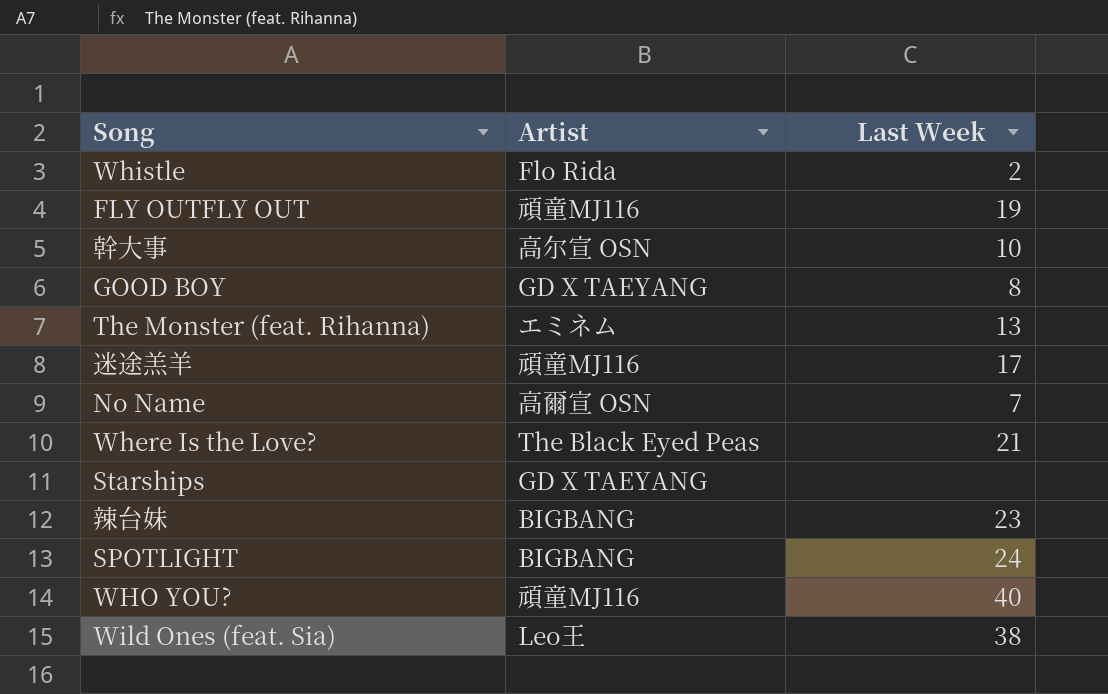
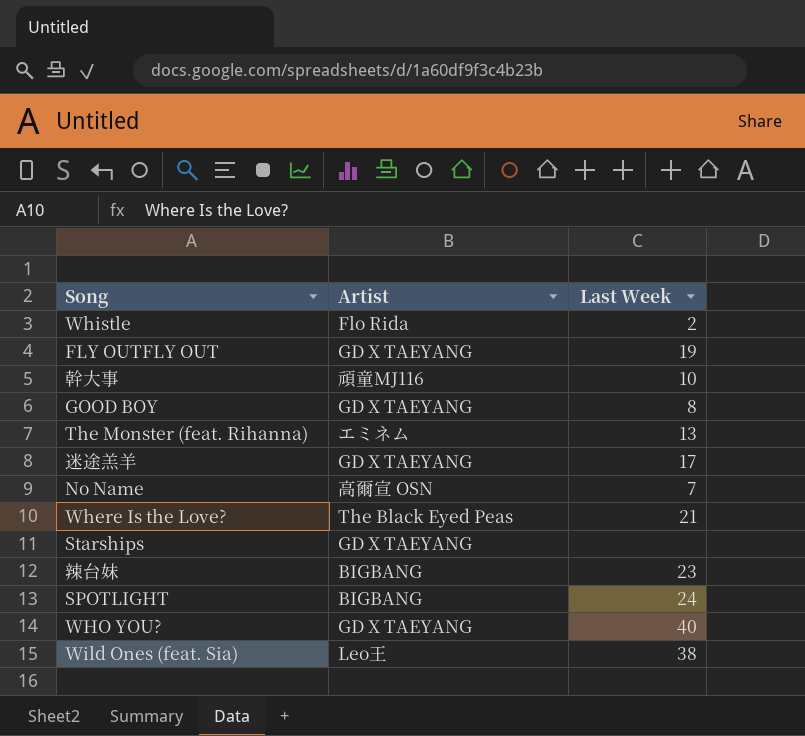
FLY OUTFLY OUT | Artist: 頑童MJ116 -> GD X TAEYANG
幹大事 | Artist: 高尔宣 OSN -> 頑童MJ116
迷途羔羊 | Artist: 頑童MJ116 -> GD X TAEYANG
WHO YOU? | Artist: 頑童MJ116 -> GD X TAEYANG

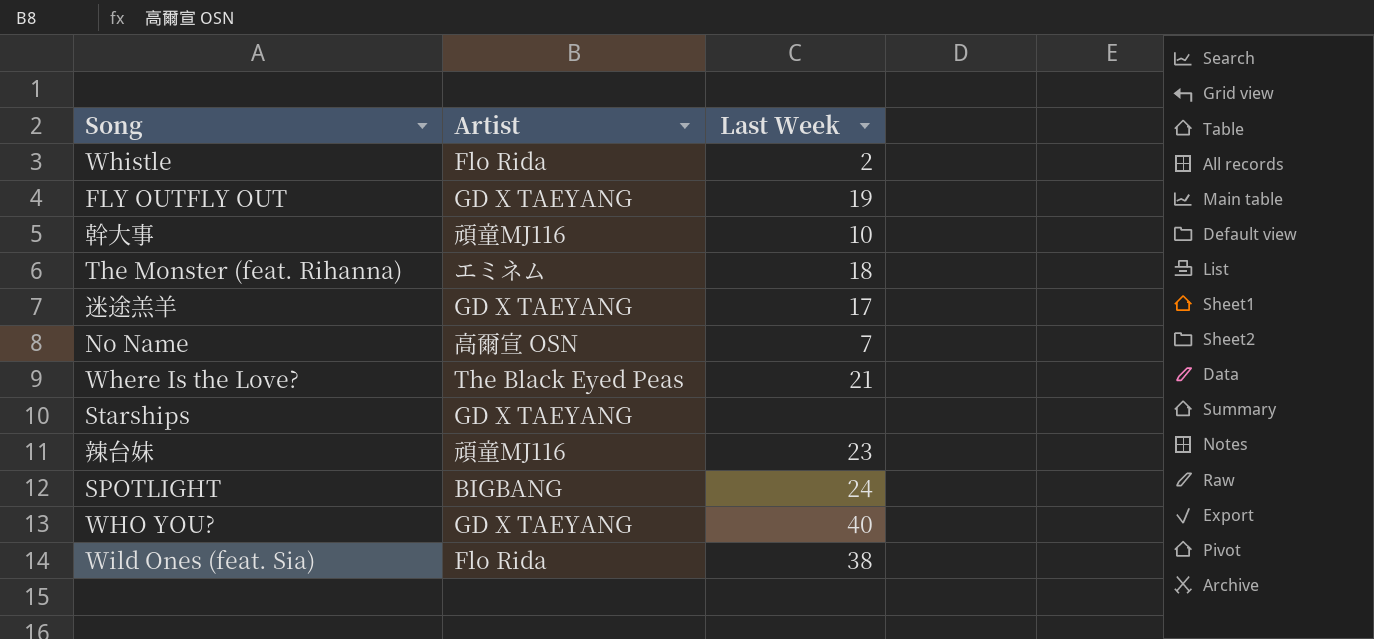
row GOOD BOY: GD X TAEYANG | 8 -> none
The Monster (feat. Rihanna) | Last Week: 13 -> 18
辣台妹 | Artist: BIGBANG -> 頑童MJ116
Wild Ones (feat. Sia) | Artist: Leo王 -> Flo Rida

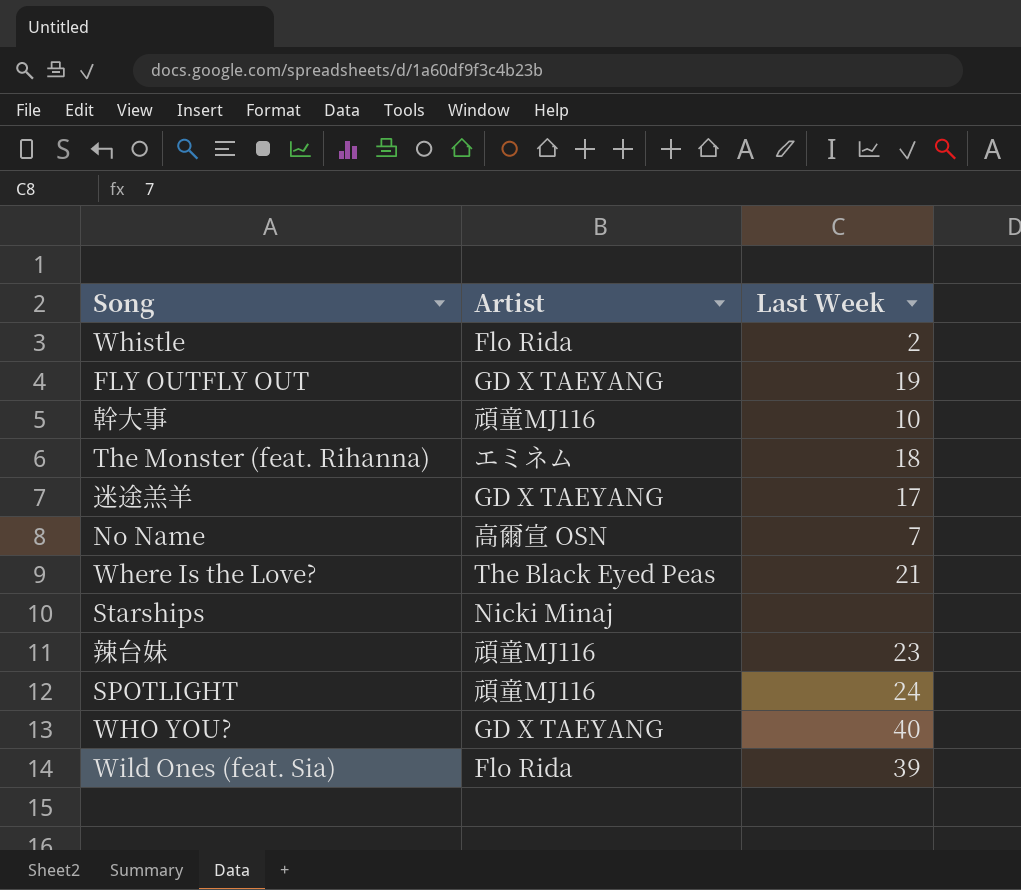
Starships | Artist: GD X TAEYANG -> Nicki Minaj
SPOTLIGHT | Artist: BIGBANG -> 頑童MJ116
Wild Ones (feat. Sia) | Last Week: 38 -> 39

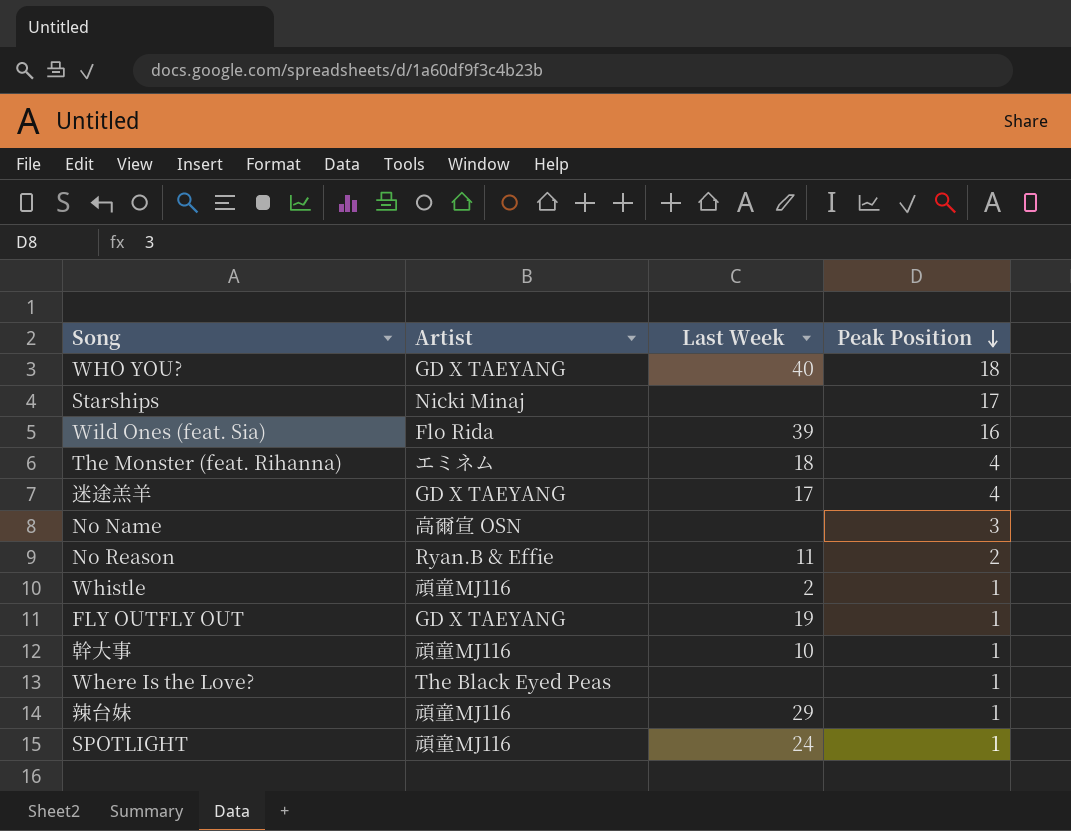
row order: none -> Peak Position descending
column Peak Position | position: none -> 4
No Name | Last Week: 7 -> none
row No Reason: none -> Ryan.B & Effie | 11 | 2
Whistle | Artist: Flo Rida -> 頑童MJ116
Where Is the Love? | Last Week: 21 -> none
辣台妹 | Last Week: 23 -> 29

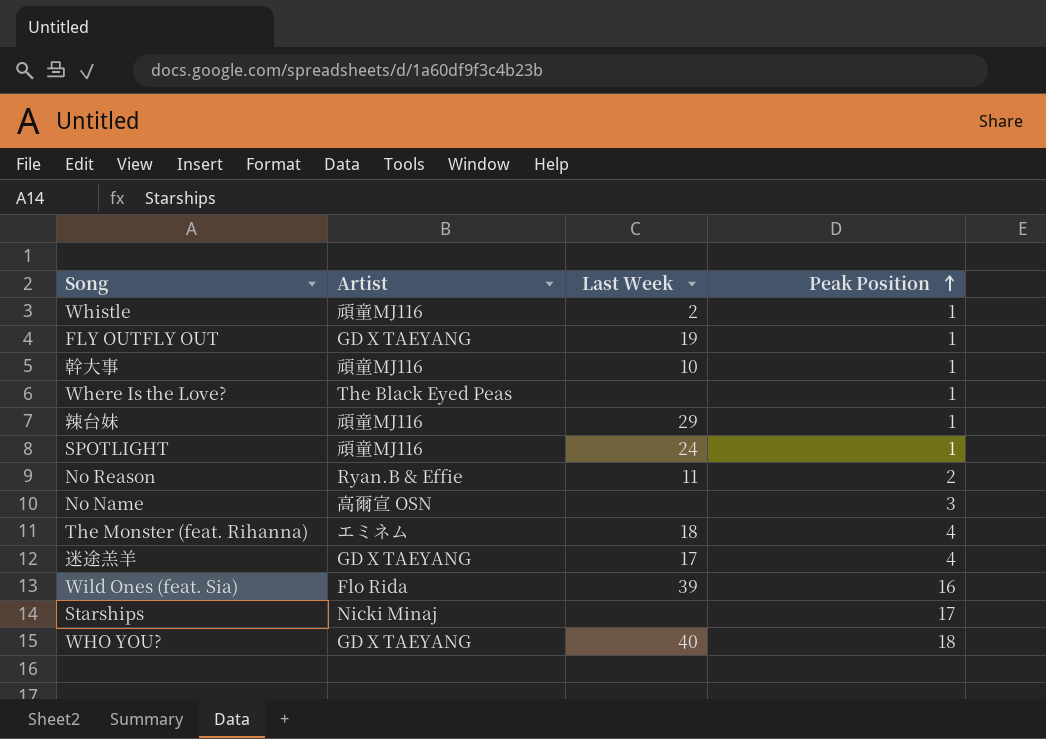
row order: Peak Position descending -> Peak Position ascending

